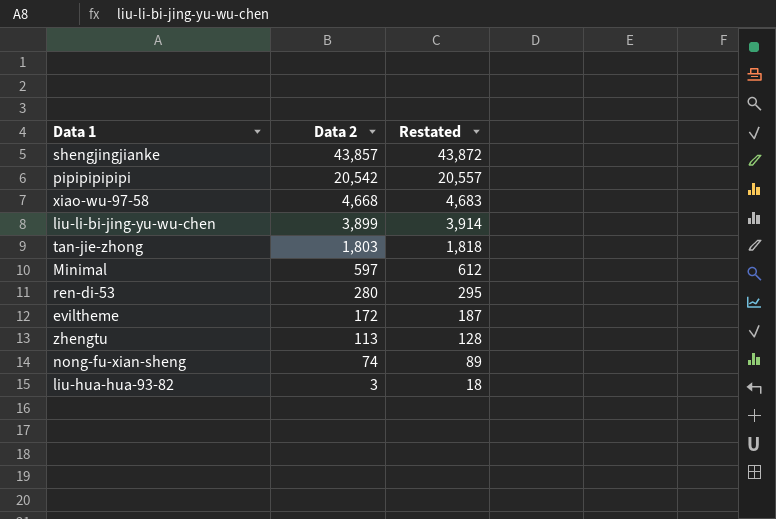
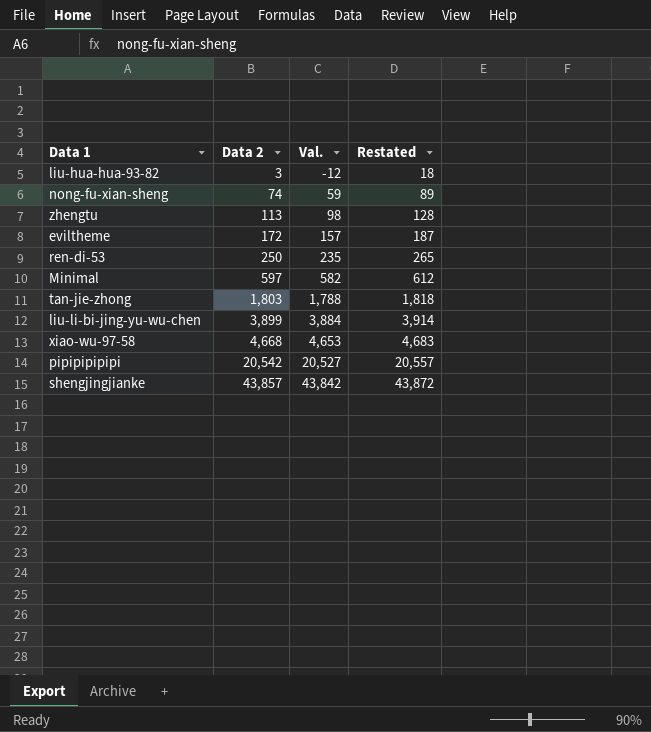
row order: Data 2 descending -> Data 2 ascending
column Val. | formula: none -> [Data 2] - 15
ren-di-53 | Data 2: 280 -> 250
ren-di-53 | Restated: 295 -> 265

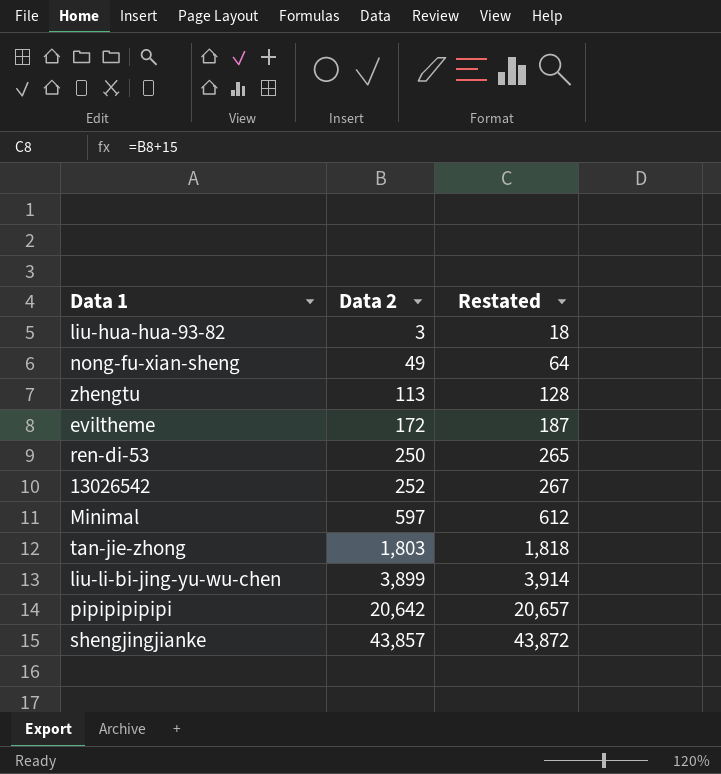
column Val. | formula: [Data 2] - 15 -> none
row xiao-wu-97-58: 4,668 | 4,653 | 4,683 -> none
nong-fu-xian-sheng | Data 2: 74 -> 49
nong-fu-xian-sheng | Restated: 89 -> 64
row 13026542: none -> 252 | 267
pipipipipipi | Data 2: 20,542 -> 20,642
pipipipipipi | Restated: 20,557 -> 20,657

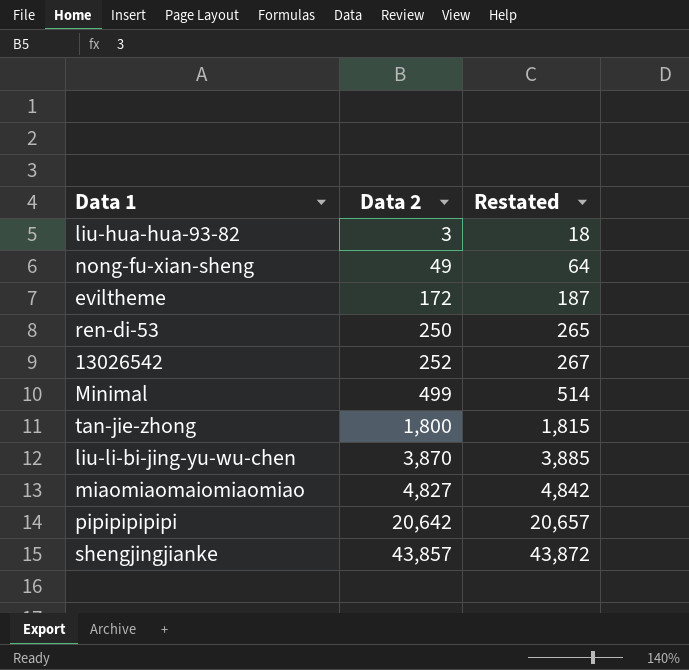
row zhengtu: 113 | 128 -> none
Minimal | Data 2: 597 -> 499
Minimal | Restated: 612 -> 514
tan-jie-zhong | Data 2: 1,803 -> 1,800
tan-jie-zhong | Restated: 1,818 -> 1,815
liu-li-bi-jing-yu-wu-chen | Data 2: 3,899 -> 3,870
liu-li-bi-jing-yu-wu-chen | Restated: 3,914 -> 3,885
row miaomiaomaiomiaomiao: none -> 4,827 | 4,842

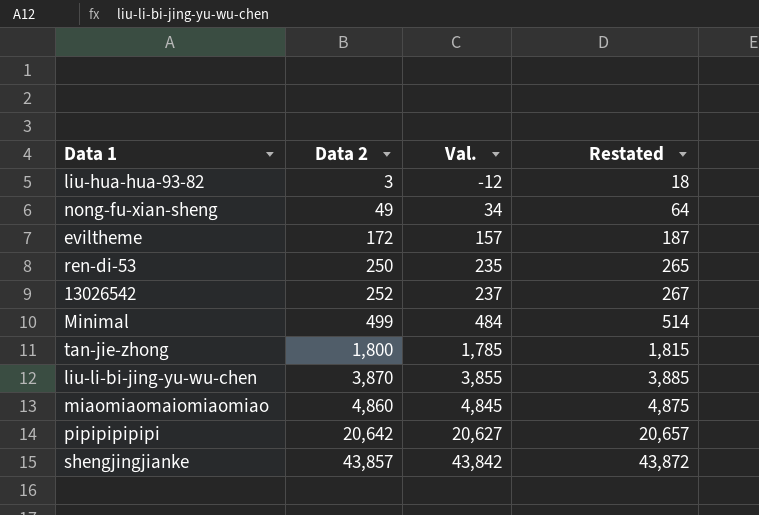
column Val. | formula: none -> [Data 2] - 15
miaomiaomaiomiaomiao | Data 2: 4,827 -> 4,860
miaomiaomaiomiaomiao | Restated: 4,842 -> 4,875

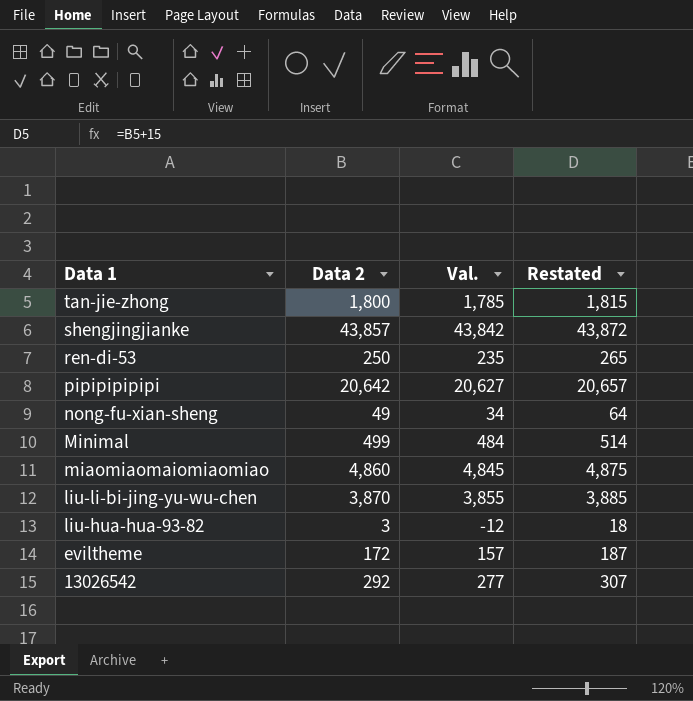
row order: Data 2 ascending -> Data 1 descending
13026542 | Data 2: 252 -> 292
13026542 | Val.: 237 -> 277
13026542 | Restated: 267 -> 307

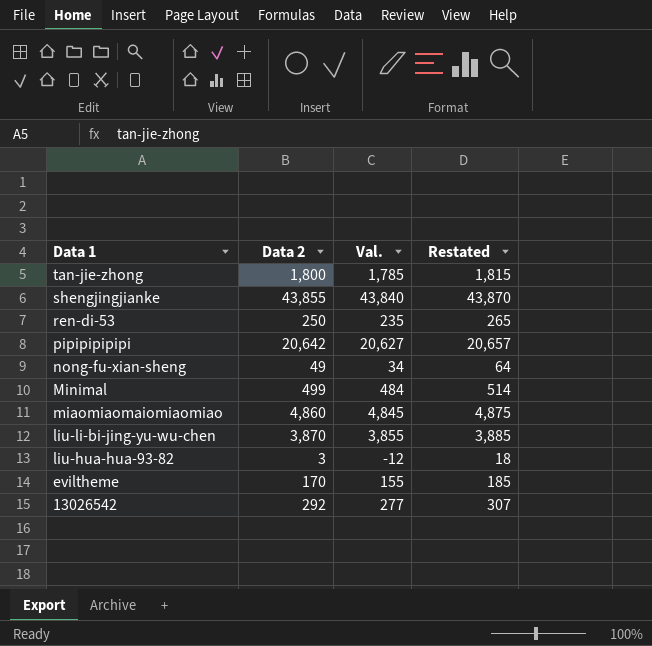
shengjingjianke | Data 2: 43,857 -> 43,855
shengjingjianke | Val.: 43,842 -> 43,840
shengjingjianke | Restated: 43,872 -> 43,870
eviltheme | Data 2: 172 -> 170
eviltheme | Val.: 157 -> 155
eviltheme | Restated: 187 -> 185

